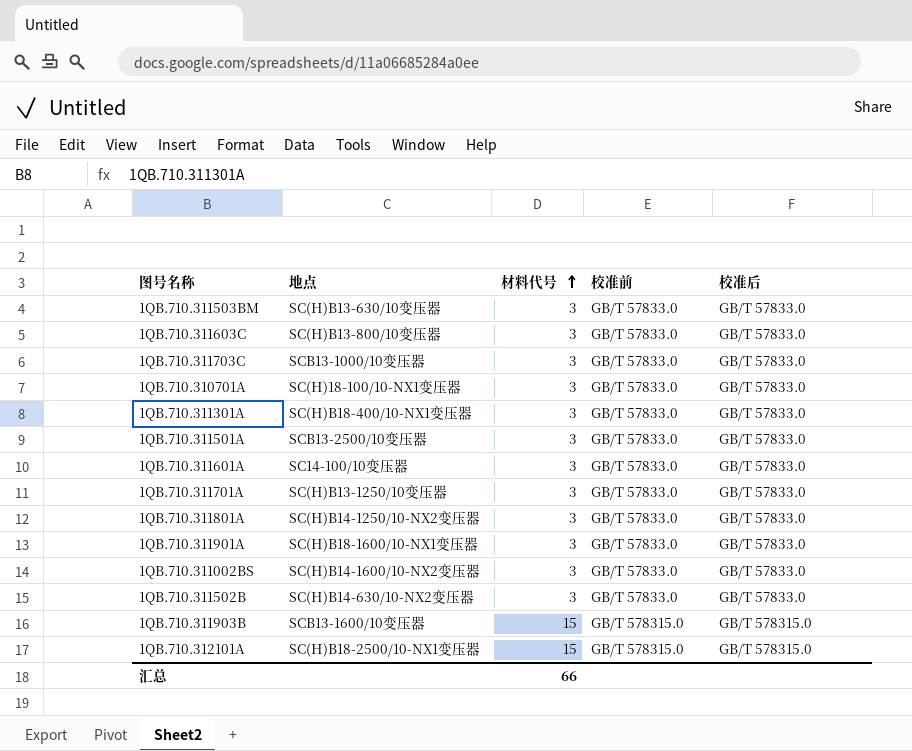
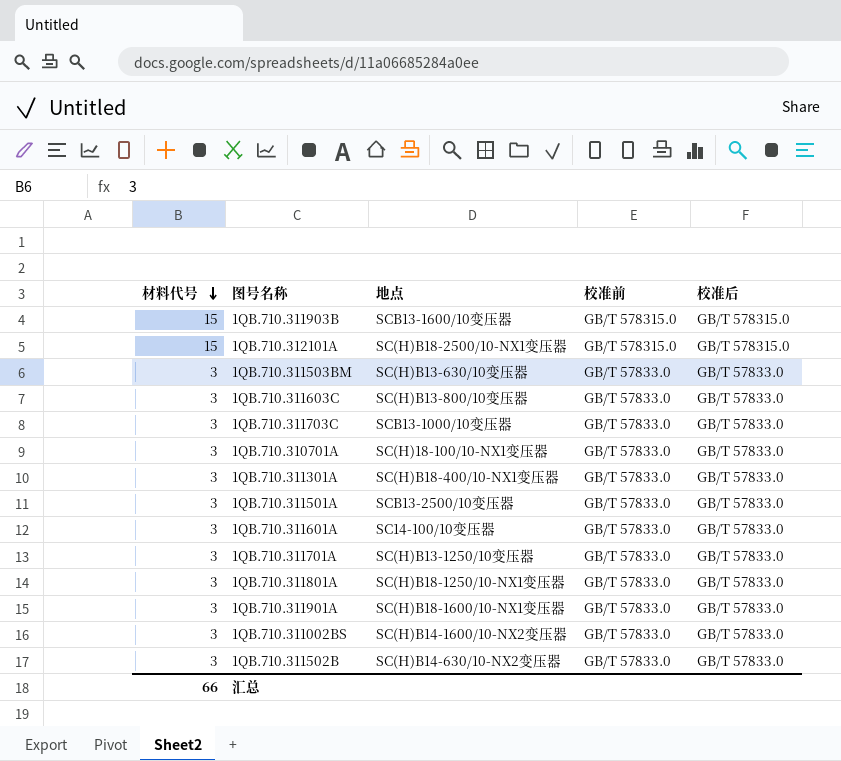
row order: 材料代号 ascending -> 材料代号 descending
column 材料代号 | position: 3 -> 1
1QB.710.311801A | 地点: SC(H)B14-1250/10-NX2变压器 -> SC(H)B18-1250/10-NX1变压器

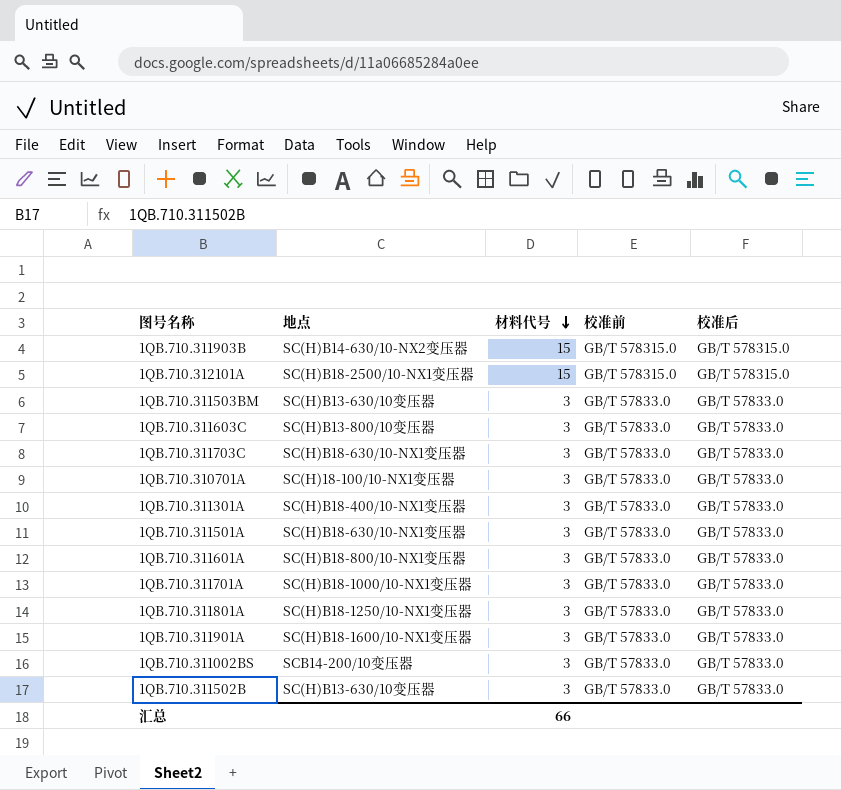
column 材料代号 | position: 1 -> 3
1QB.710.311903B | 地点: SCB13-1600/10变压器 -> SC(H)B14-630/10-NX2变压器
1QB.710.311703C | 地点: SCB13-1000/10变压器 -> SC(H)B18-630/10-NX1变压器
1QB.710.311501A | 地点: SCB13-2500/10变压器 -> SC(H)B18-630/10-NX1变压器
1QB.710.311601A | 地点: SC14-100/10变压器 -> SC(H)B18-800/10-NX1变压器
1QB.710.311701A | 地点: SC(H)B13-1250/10变压器 -> SC(H)B18-1000/10-NX1变压器
1QB.710.311002BS | 地点: SC(H)B14-1600/10-NX2变压器 -> SCB14-200/10变压器
1QB.710.311502B | 地点: SC(H)B14-630/10-NX2变压器 -> SC(H)B13-630/10变压器

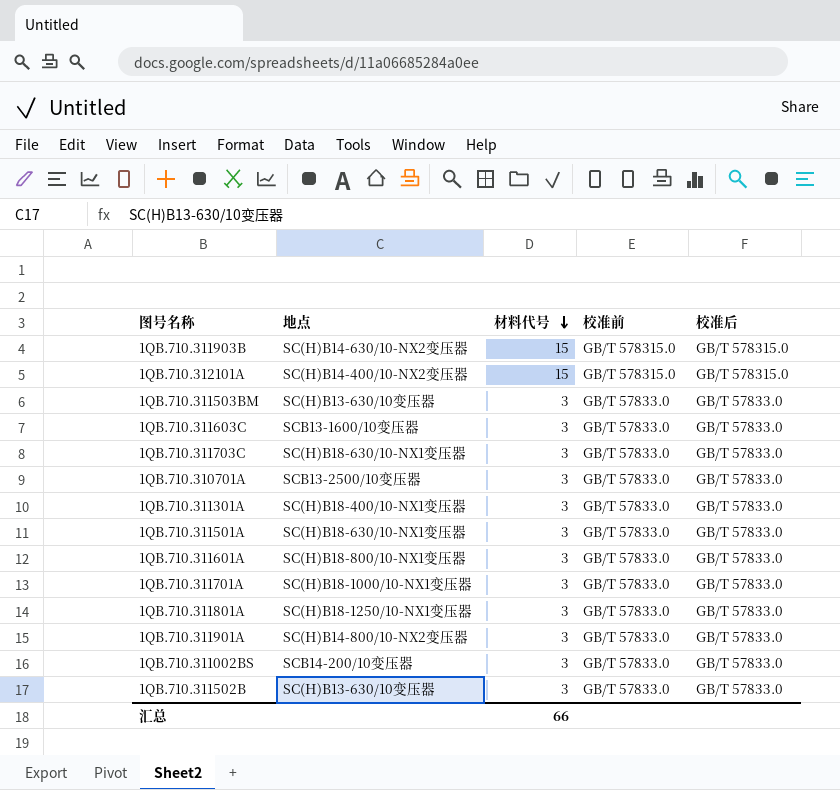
1QB.710.312101A | 地点: SC(H)B18-2500/10-NX1变压器 -> SC(H)B14-400/10-NX2变压器
1QB.710.311603C | 地点: SC(H)B13-800/10变压器 -> SCB13-1600/10变压器
1QB.710.310701A | 地点: SC(H)18-100/10-NX1变压器 -> SCB13-2500/10变压器
1QB.710.311901A | 地点: SC(H)B18-1600/10-NX1变压器 -> SC(H)B14-800/10-NX2变压器

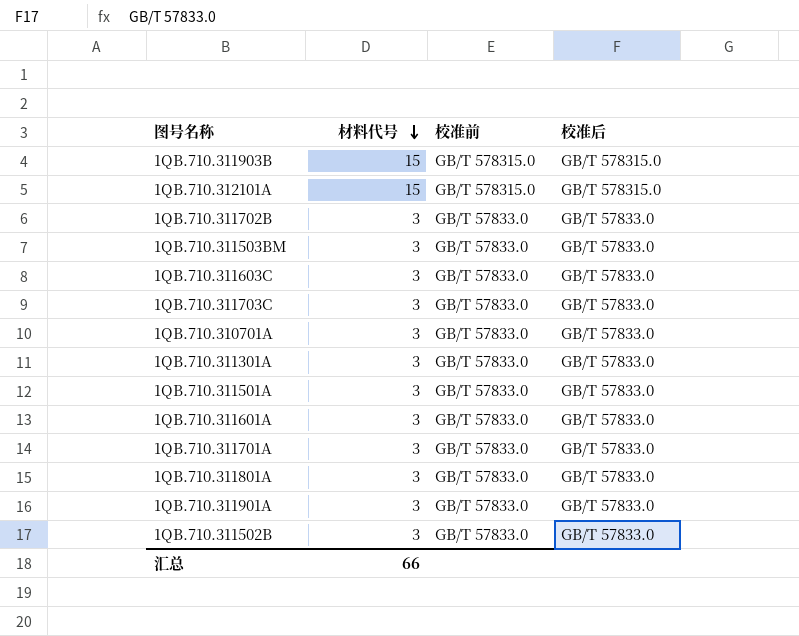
column 地点 | position: 2 -> none
row 1QB.710.311002BS: SCB14-200/10变压器 | 3 | GB/T 57833.0 | GB/T 57833.0 -> none
row 1QB.710.311702B: none -> 3 | GB/T 57833.0 | GB/T 57833.0

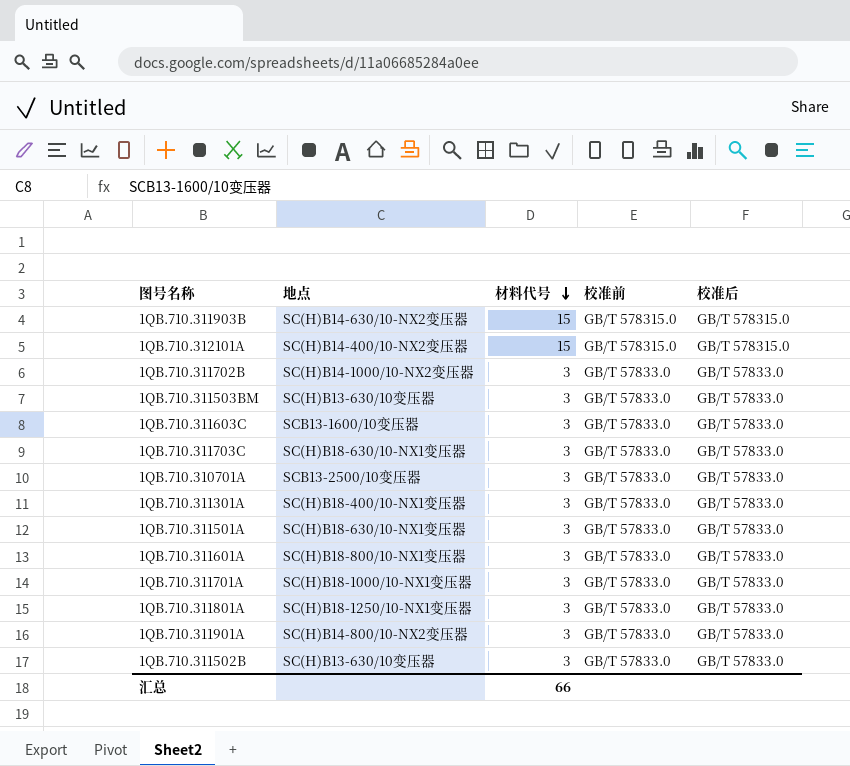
column 地点 | position: none -> 2

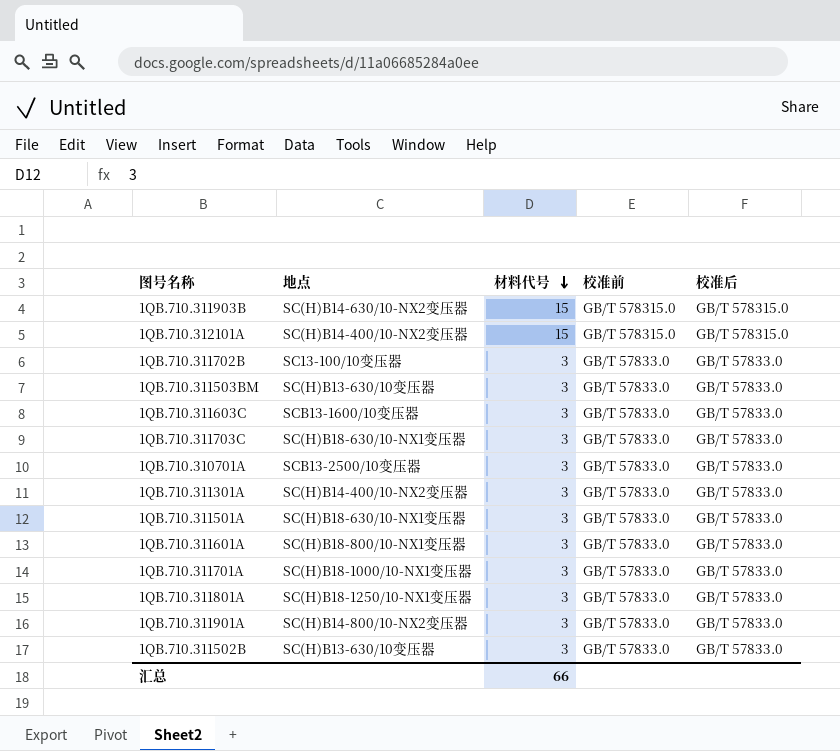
1QB.710.311702B | 地点: SC(H)B14-1000/10-NX2变压器 -> SC13-100/10变压器
1QB.710.311301A | 地点: SC(H)B18-400/10-NX1变压器 -> SC(H)B14-400/10-NX2变压器

